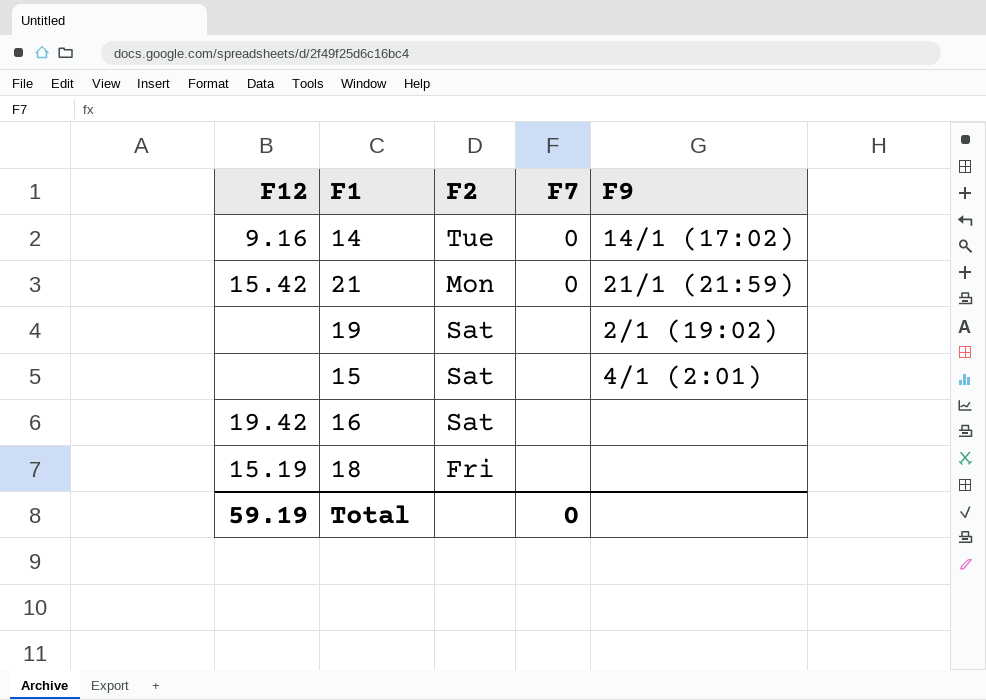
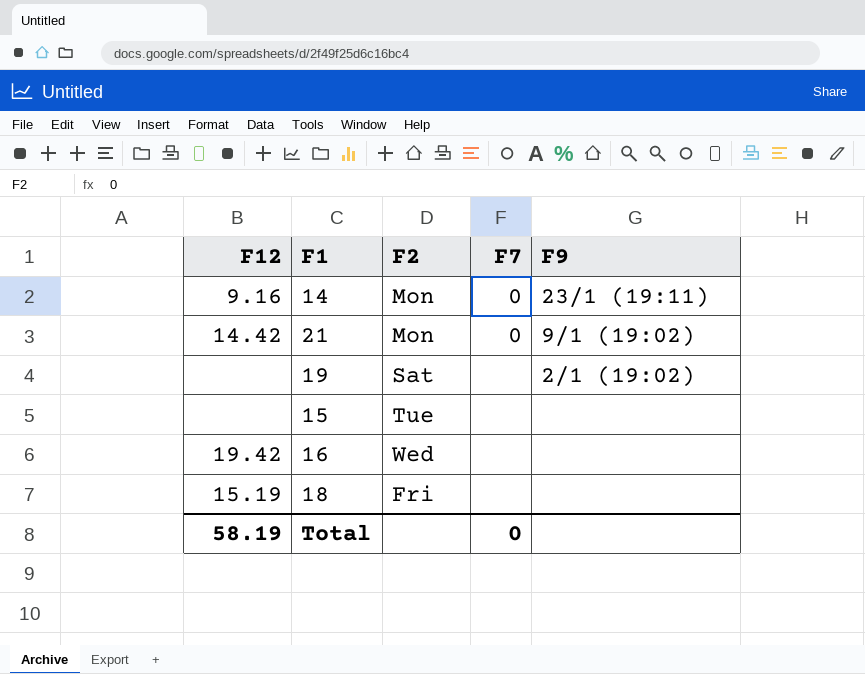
14 | F2: Tue -> Mon
14 | F9: 14/1 (17:02) -> 23/1 (19:11)
21 | F12: 15.42 -> 14.42
21 | F9: 21/1 (21:59) -> 9/1 (19:02)
15 | F2: Sat -> Tue
15 | F9: 4/1 (2:01) -> none
16 | F2: Sat -> Wed
Total | F12: 59.19 -> 58.19

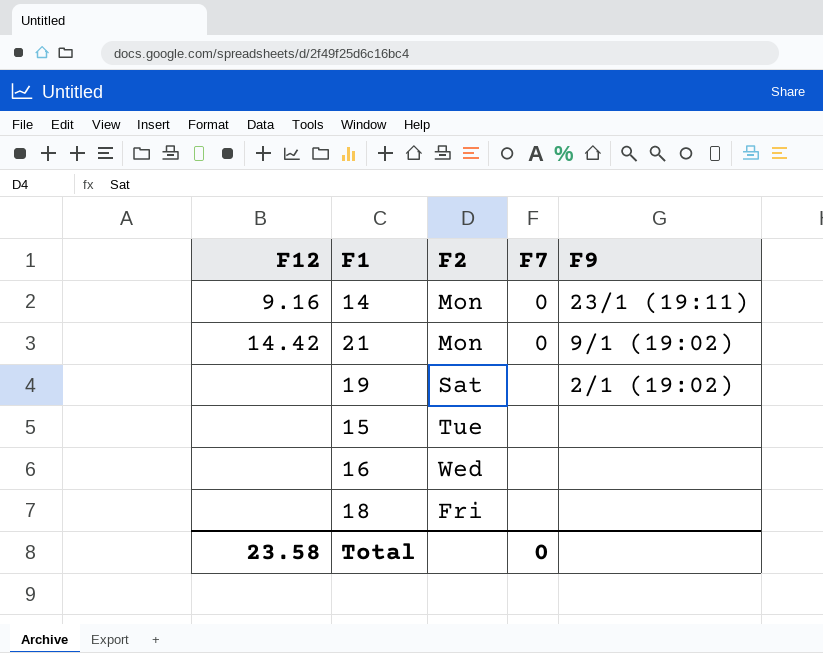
16 | F12: 19.42 -> none
18 | F12: 15.19 -> none
Total | F12: 58.19 -> 23.58

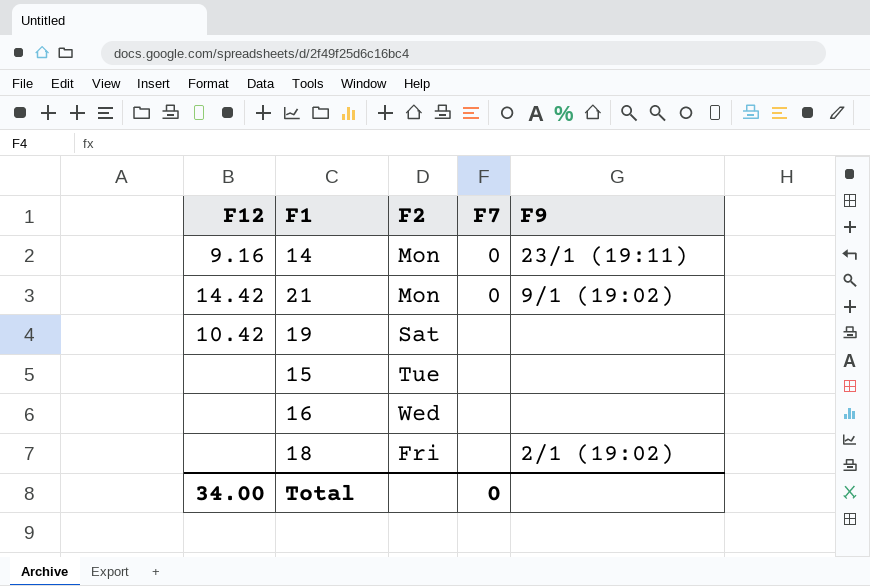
19 | F12: none -> 10.42
19 | F9: 2/1 (19:02) -> none
18 | F9: none -> 2/1 (19:02)
Total | F12: 23.58 -> 34.00

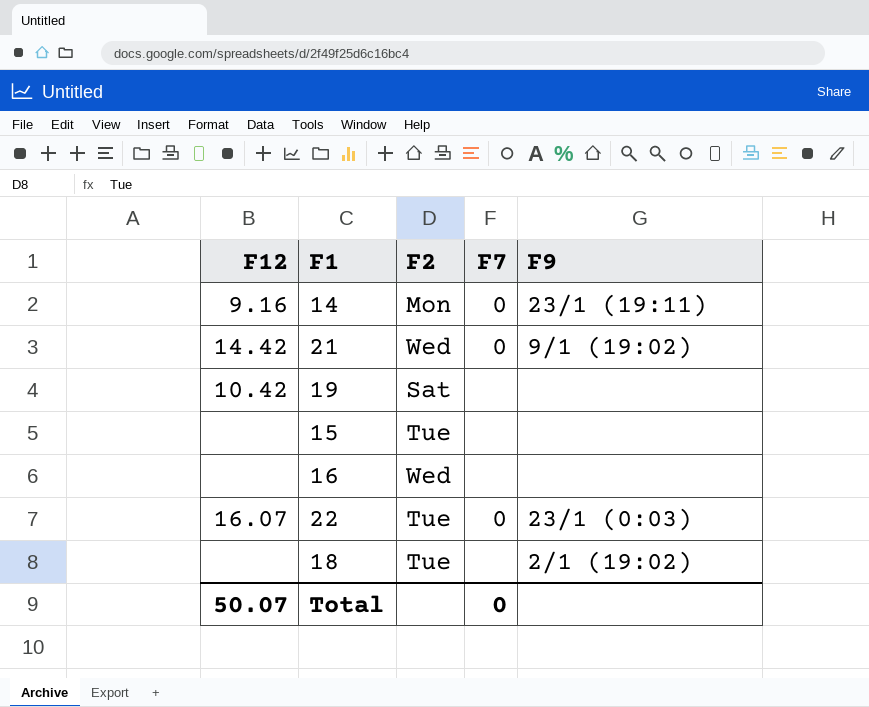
21 | F2: Mon -> Wed
row 22: none -> 16.07 | Tue | 0 | 23/1 (0:03)
18 | F2: Fri -> Tue
Total | F12: 34.00 -> 50.07

